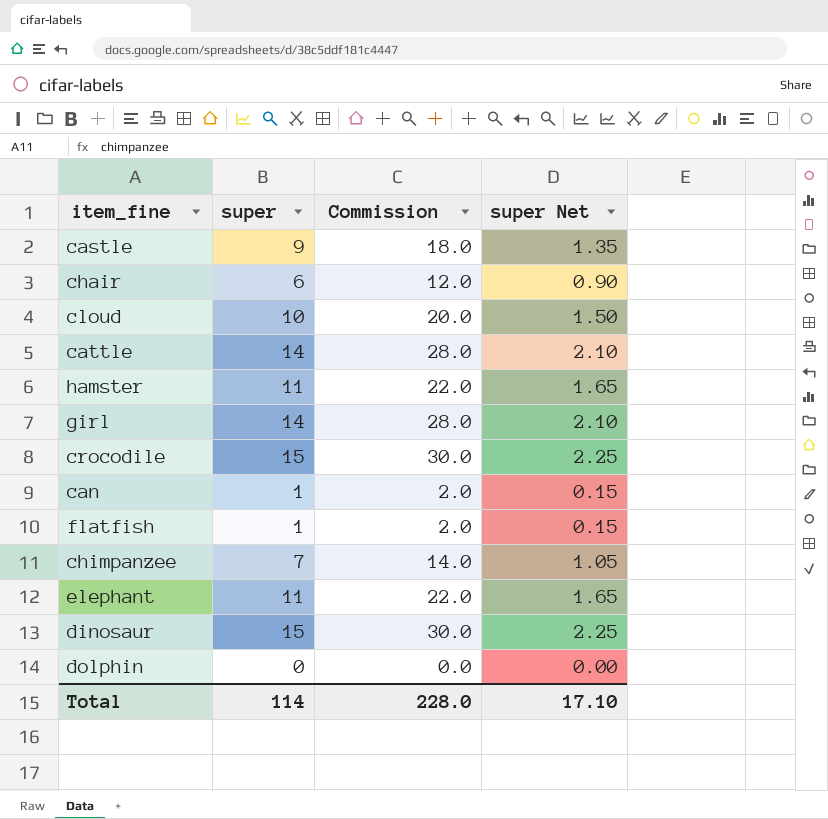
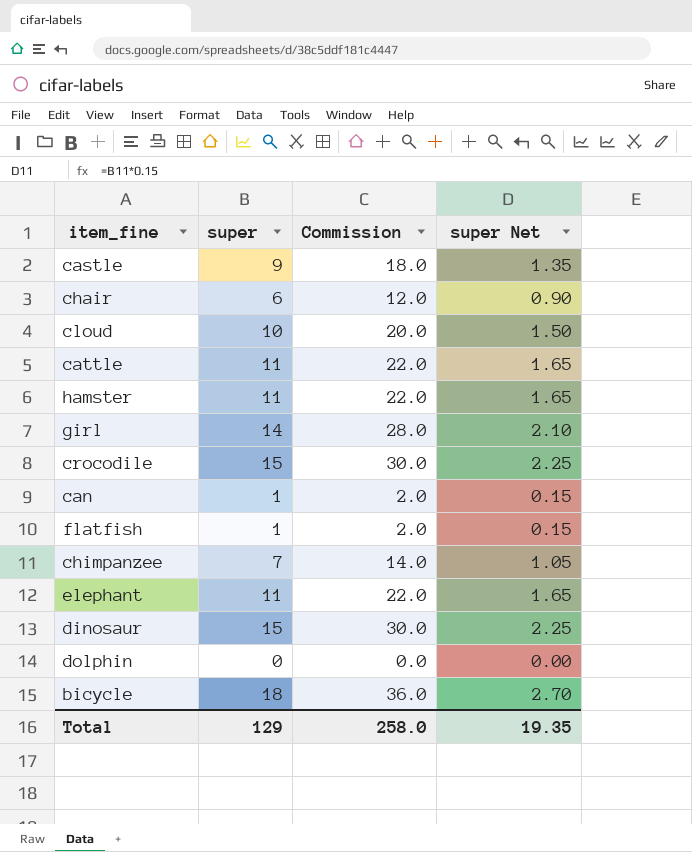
cattle | super: 14 -> 11
cattle | Commission: 28.0 -> 22.0
cattle | super Net: 2.10 -> 1.65
row bicycle: none -> 18 | 36.0 | 2.70
Total | super: 114 -> 129
Total | Commission: 228.0 -> 258.0
Total | super Net: 17.10 -> 19.35

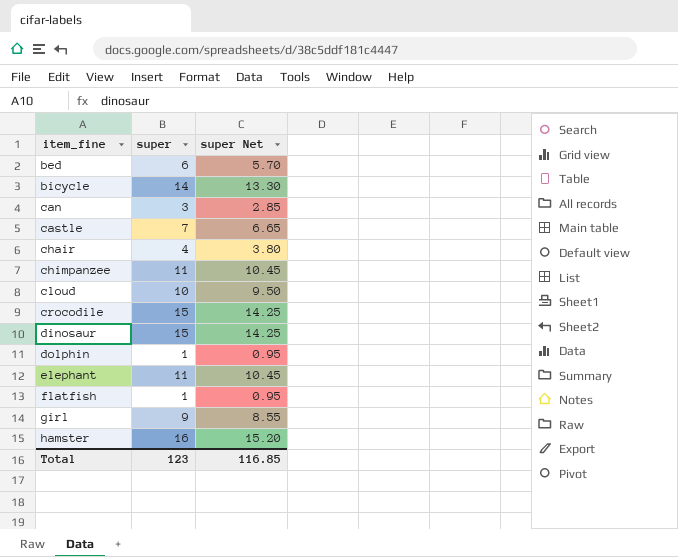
row order: none -> item_fine ascending
column Commission | formula: [super] * 2 -> none
column super Net | formula: [super] * 0.15 -> [super] * 0.95
row cattle: 11 | 22.0 | 1.65 -> none
row bed: none -> 6 | 5.70
bicycle | super: 18 -> 14
can | super: 1 -> 3
castle | super: 9 -> 7
chair | super: 6 -> 4
chimpanzee | super: 7 -> 11
dolphin | super: 0 -> 1
girl | super: 14 -> 9
hamster | super: 11 -> 16
Total | super: 129 -> 123
Total | super Net: 19.35 -> 116.85

